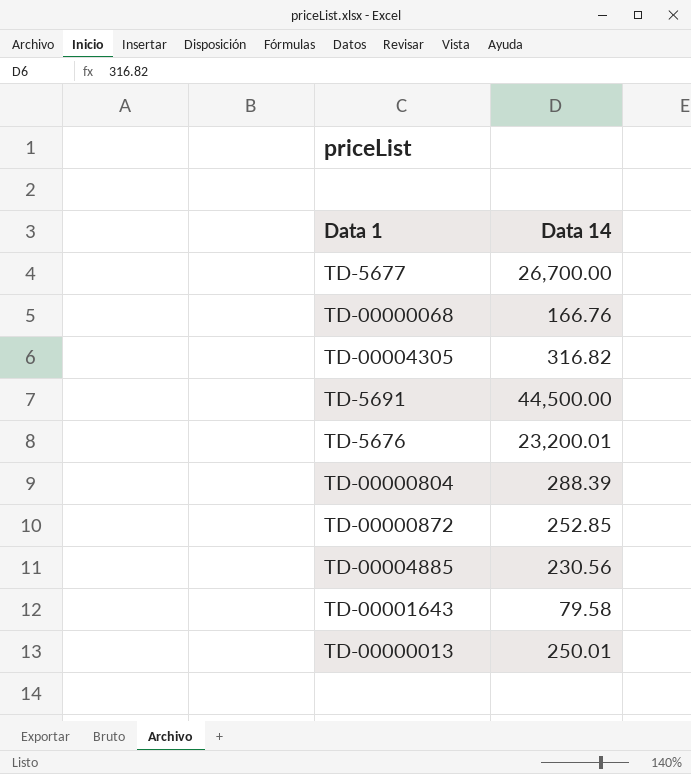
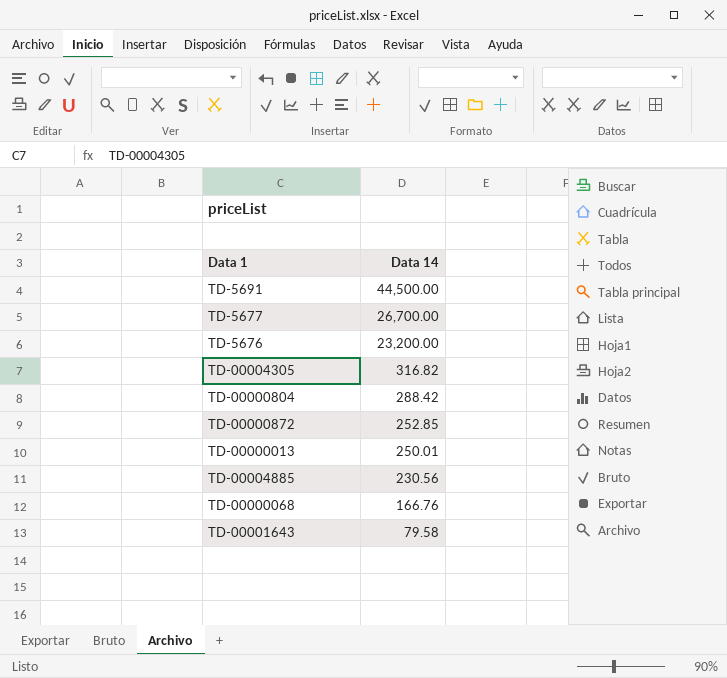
row order: none -> Data 14 descending
TD-5676 | Data 14: 23,200.01 -> 23,200.00
TD-00000804 | Data 14: 288.39 -> 288.42

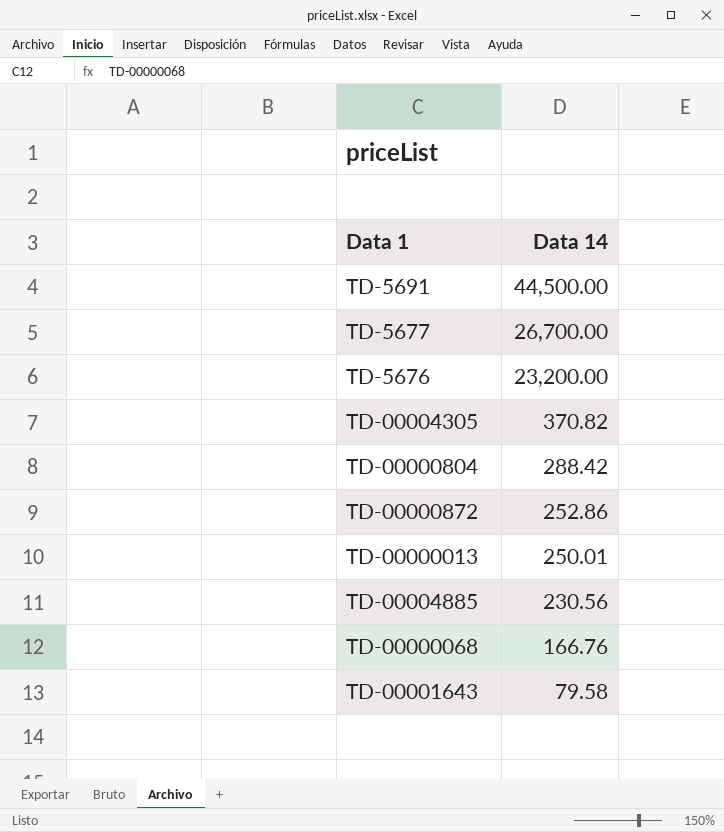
TD-00004305 | Data 14: 316.82 -> 370.82
TD-00000872 | Data 14: 252.85 -> 252.86

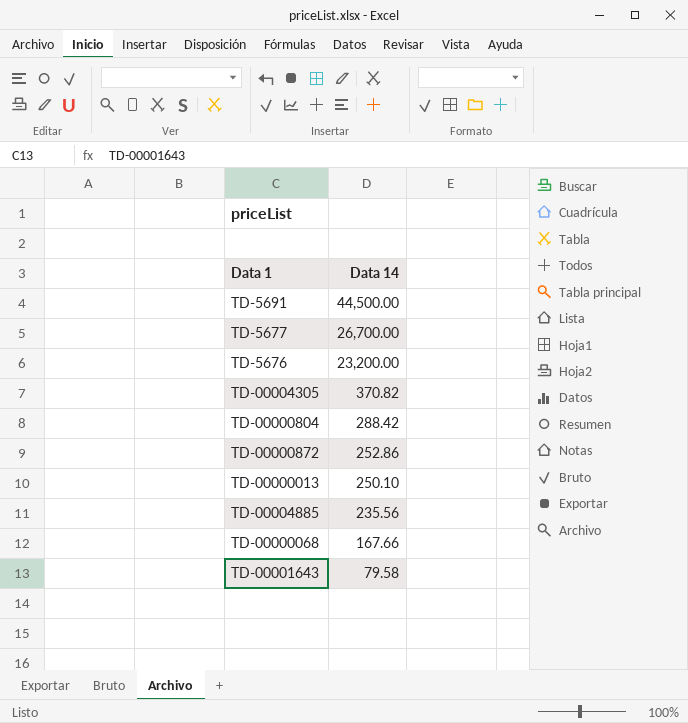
TD-00000013 | Data 14: 250.01 -> 250.10
TD-00004885 | Data 14: 230.56 -> 235.56
TD-00000068 | Data 14: 166.76 -> 167.66

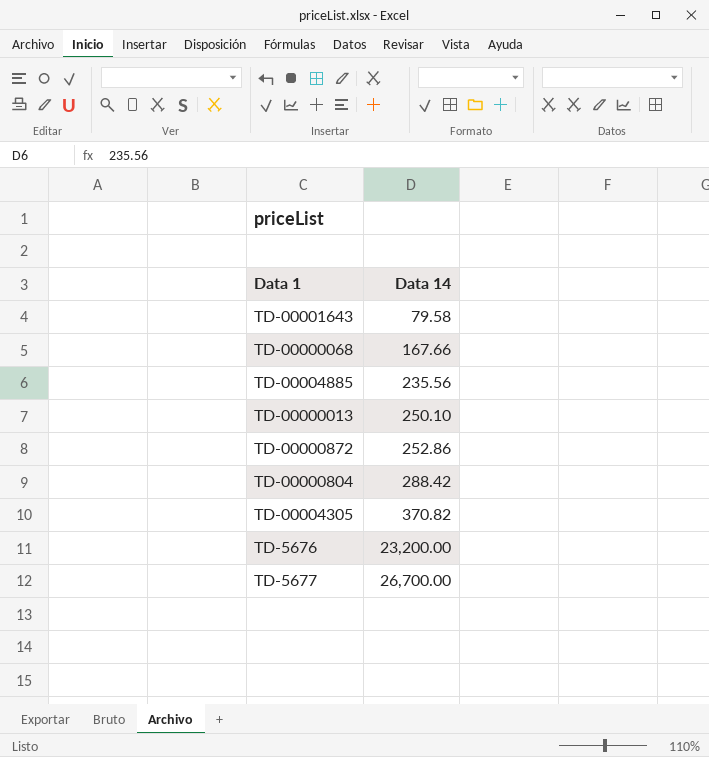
row order: Data 14 descending -> Data 14 ascending
row TD-5691: 44,500.00 -> none

